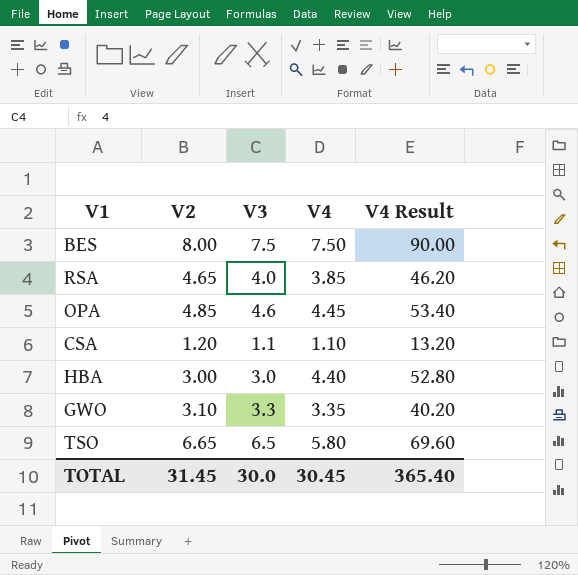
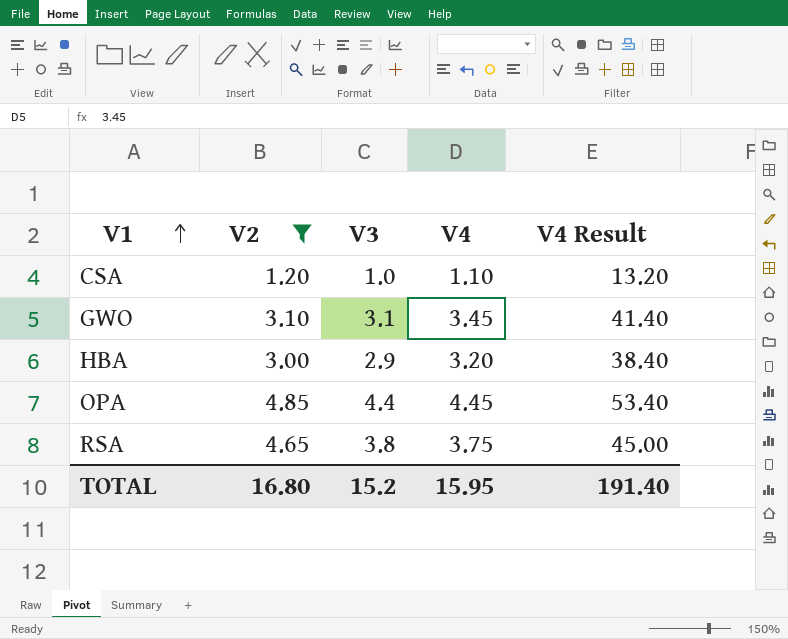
filter: none -> V2 <= 4.85
row order: none -> V1 ascending
CSA | V3: 1.1 -> 1.0
GWO | V3: 3.3 -> 3.1
GWO | V4: 3.35 -> 3.45
GWO | V4 Result: 40.20 -> 41.40
HBA | V3: 3.0 -> 2.9
HBA | V4: 4.40 -> 3.20
HBA | V4 Result: 52.80 -> 38.40
OPA | V3: 4.6 -> 4.4
RSA | V3: 4.0 -> 3.8
RSA | V4: 3.85 -> 3.75
RSA | V4 Result: 46.20 -> 45.00
TOTAL | V2: 31.45 -> 16.80
TOTAL | V3: 30.0 -> 15.2
TOTAL | V4: 30.45 -> 15.95
TOTAL | V4 Result: 365.40 -> 191.40

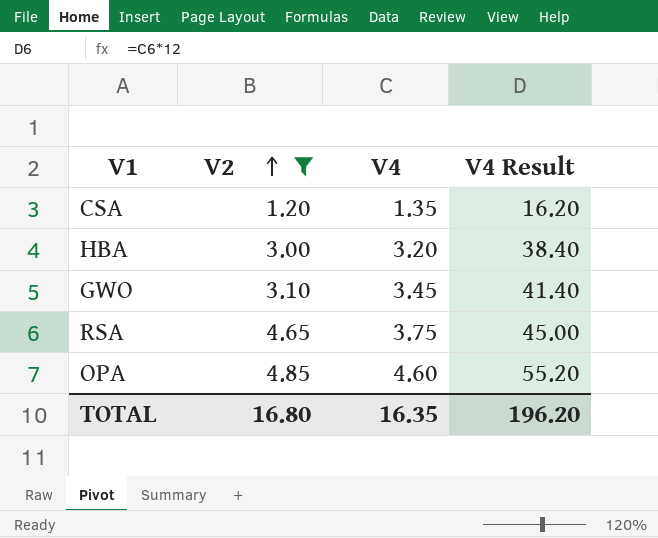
row order: V1 ascending -> V2 ascending
column V3 | position: 3 -> none
CSA | V4: 1.10 -> 1.35
CSA | V4 Result: 13.20 -> 16.20
OPA | V4: 4.45 -> 4.60
OPA | V4 Result: 53.40 -> 55.20
TOTAL | V4: 15.95 -> 16.35
TOTAL | V4 Result: 191.40 -> 196.20

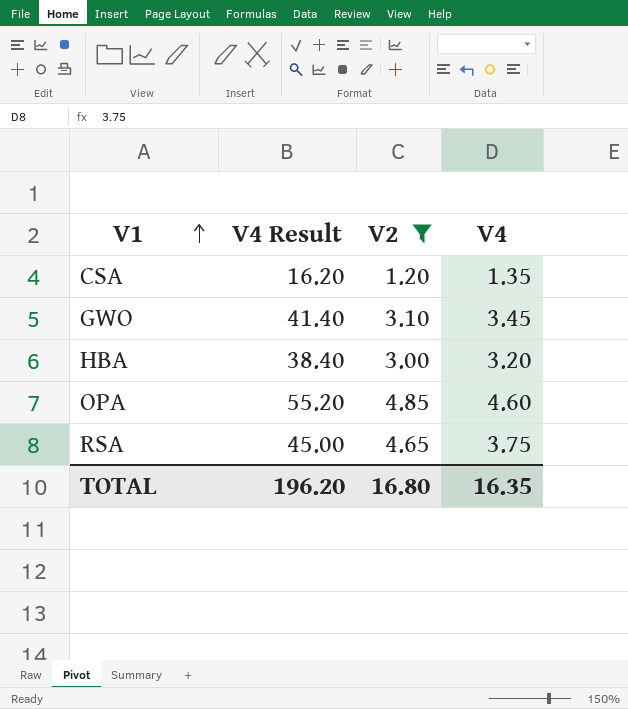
row order: V2 ascending -> V1 ascending
column V4 Result | position: 4 -> 2

